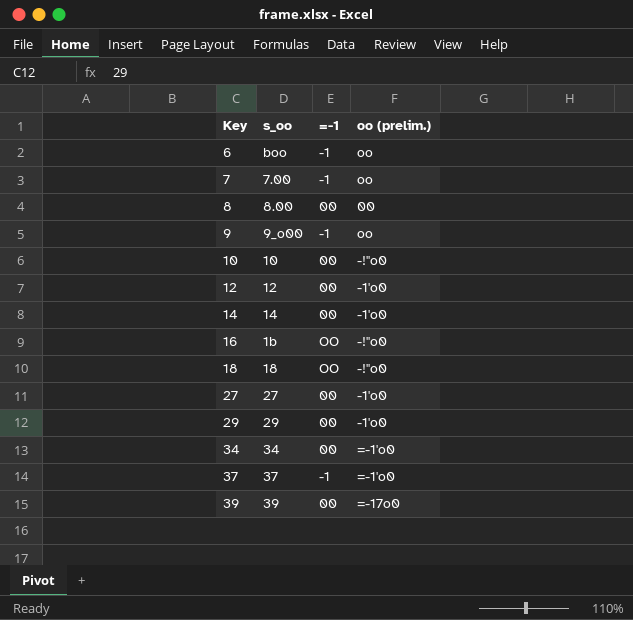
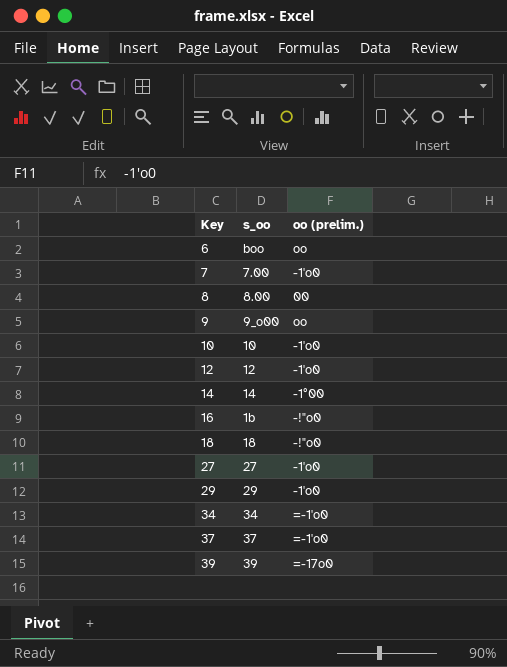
column =-1 | position: 3 -> none
7 | oo (prelim.): oo -> -1'o0
10 | oo (prelim.): -!"o0 -> -1'o0
14 | oo (prelim.): -1'o0 -> -1°00

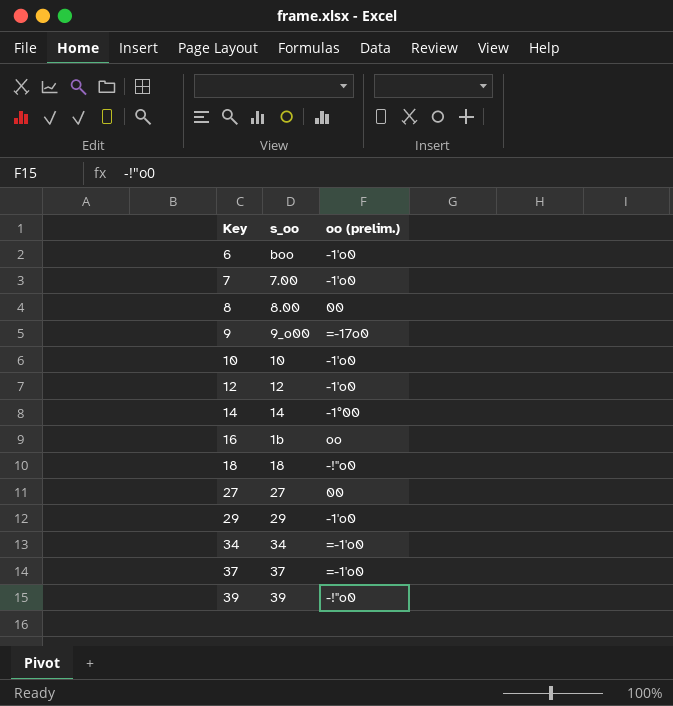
6 | oo (prelim.): oo -> -1'o0
9 | oo (prelim.): oo -> =-17o0
16 | oo (prelim.): -!"o0 -> oo
27 | oo (prelim.): -1'o0 -> 00
39 | oo (prelim.): =-17o0 -> -!"o0

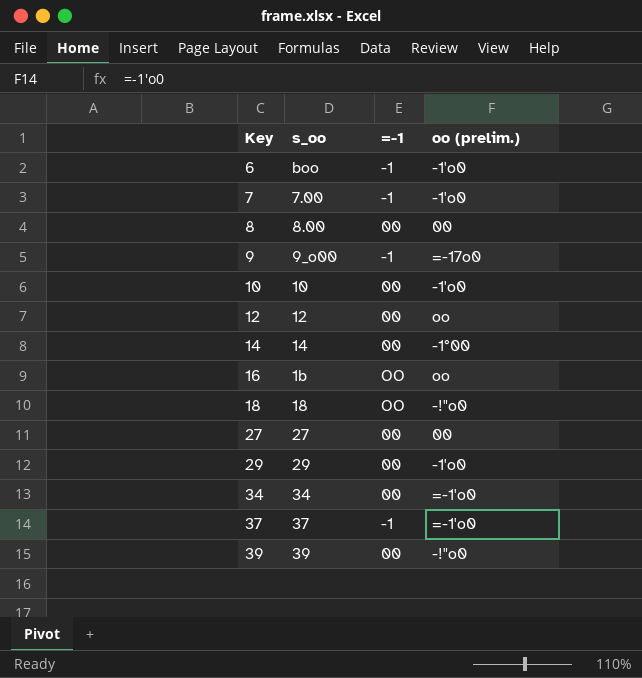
column =-1 | position: none -> 3
12 | oo (prelim.): -1'o0 -> oo

